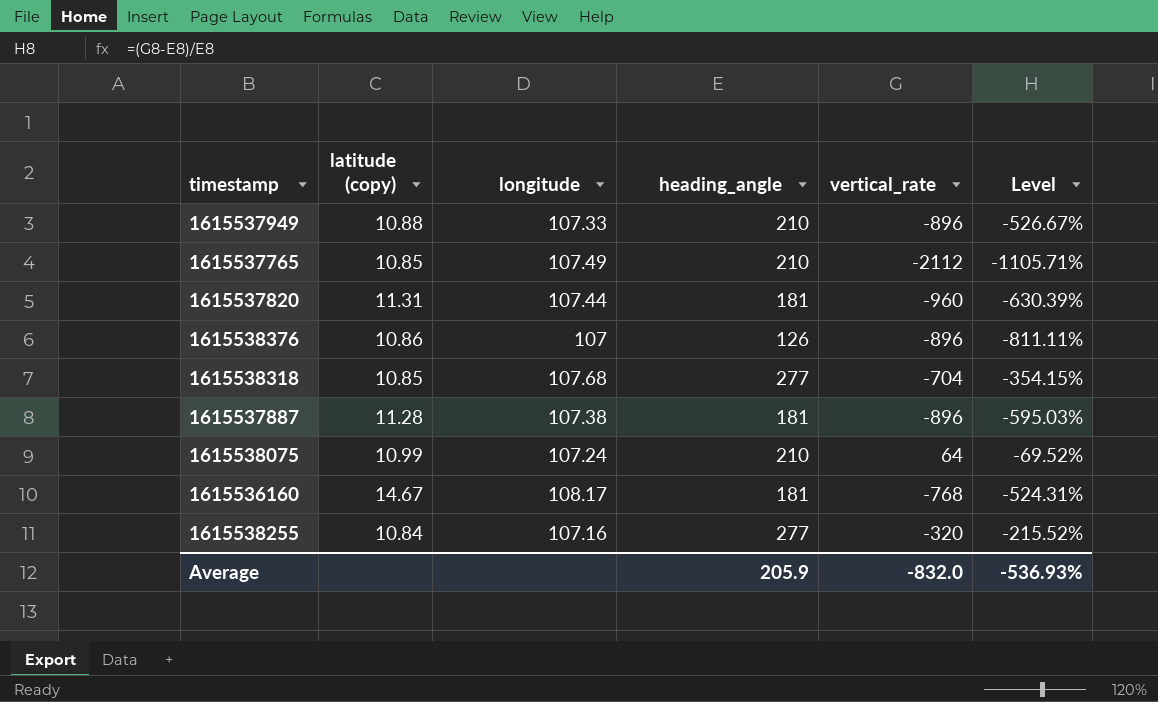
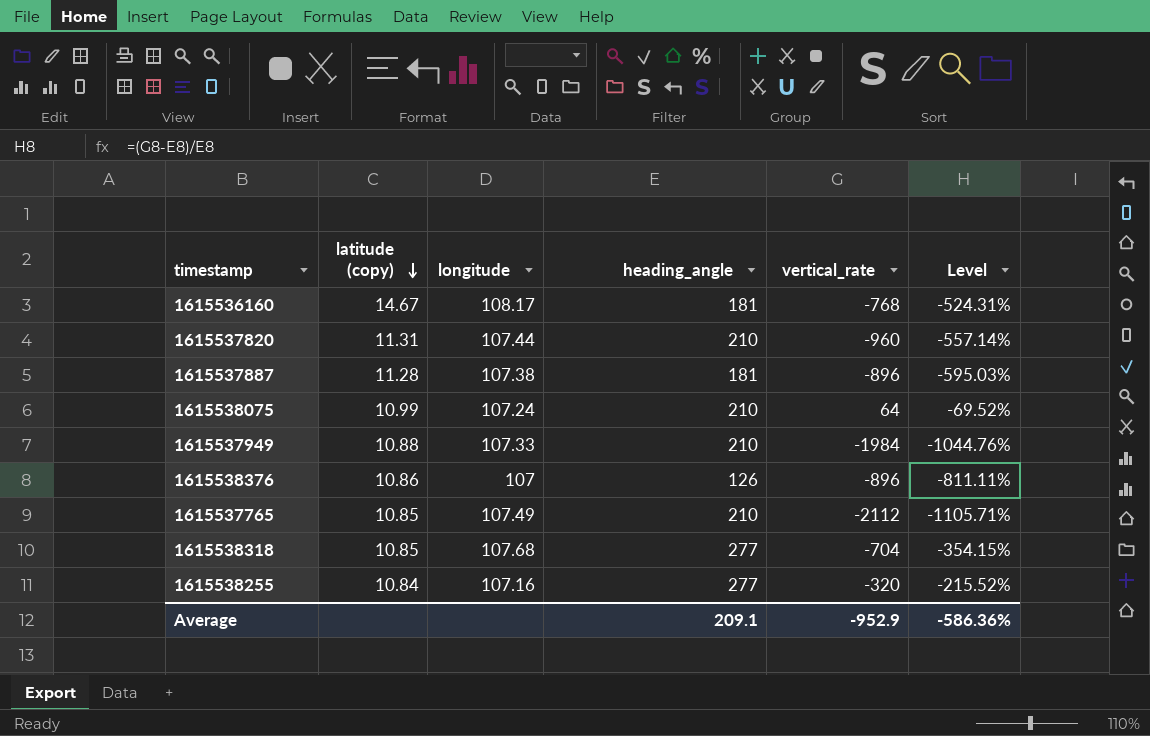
row order: none -> latitude (copy) descending
1615537820 | heading_angle: 181 -> 210
1615537820 | Level: -630.39% -> -557.14%
1615537949 | vertical_rate: -896 -> -1984
1615537949 | Level: -526.67% -> -1044.76%
Average | heading_angle: 205.9 -> 209.1
Average | vertical_rate: -832.0 -> -952.9
Average | Level: -536.93% -> -586.36%

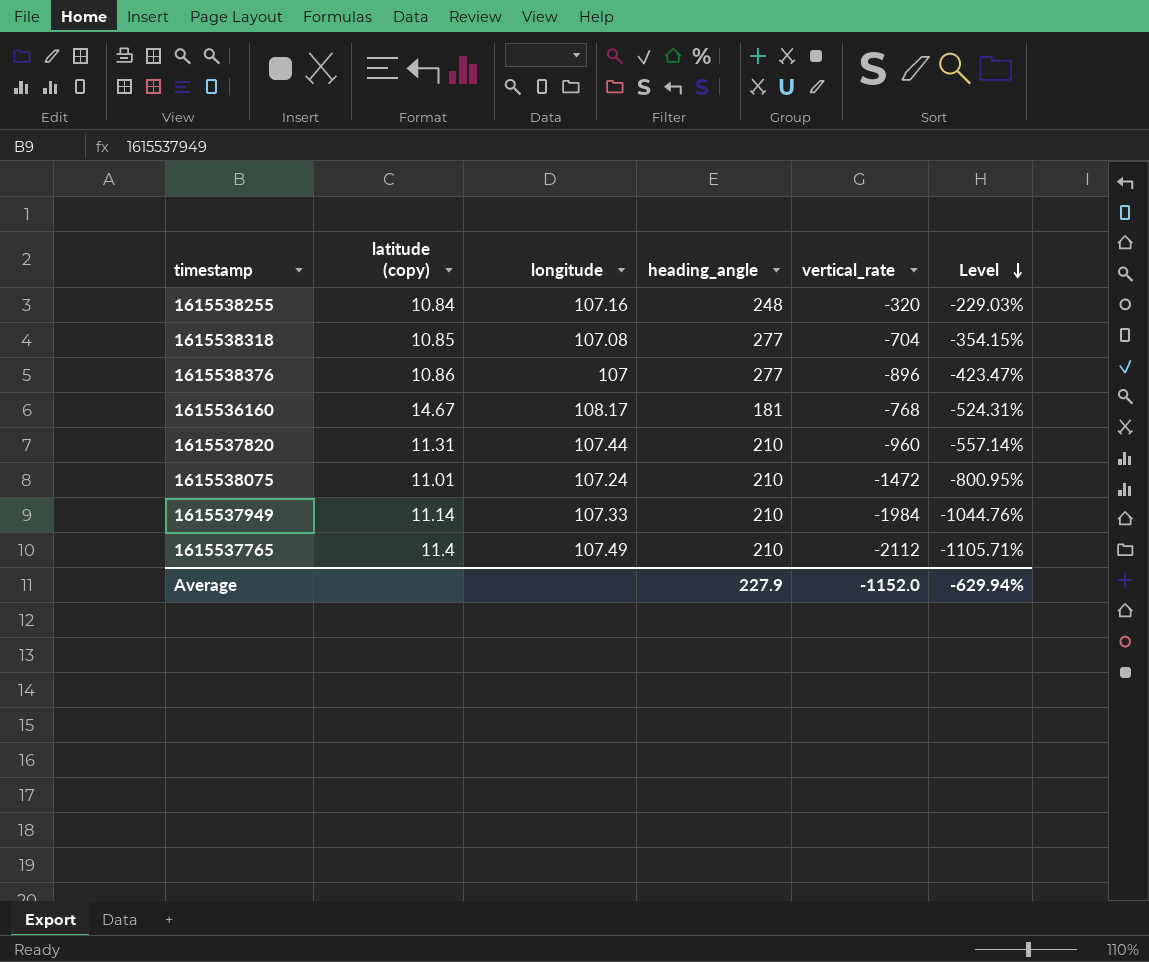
row order: latitude (copy) descending -> Level descending
row 1615537887: 11.28 | 107.38 | 181 | -896 | -595.03% -> none
1615538255 | heading_angle: 277 -> 248
1615538255 | Level: -215.52% -> -229.03%
1615538318 | longitude: 107.68 -> 107.08
1615538376 | heading_angle: 126 -> 277
1615538376 | Level: -811.11% -> -423.47%
1615538075 | latitude (copy): 10.99 -> 11.01
1615538075 | vertical_rate: 64 -> -1472
1615538075 | Level: -69.52% -> -800.95%
1615537949 | latitude (copy): 10.88 -> 11.14
1615537765 | latitude (copy): 10.85 -> 11.4
Average | heading_angle: 209.1 -> 227.9
Average | vertical_rate: -952.9 -> -1152.0
Average | Level: -586.36% -> -629.94%

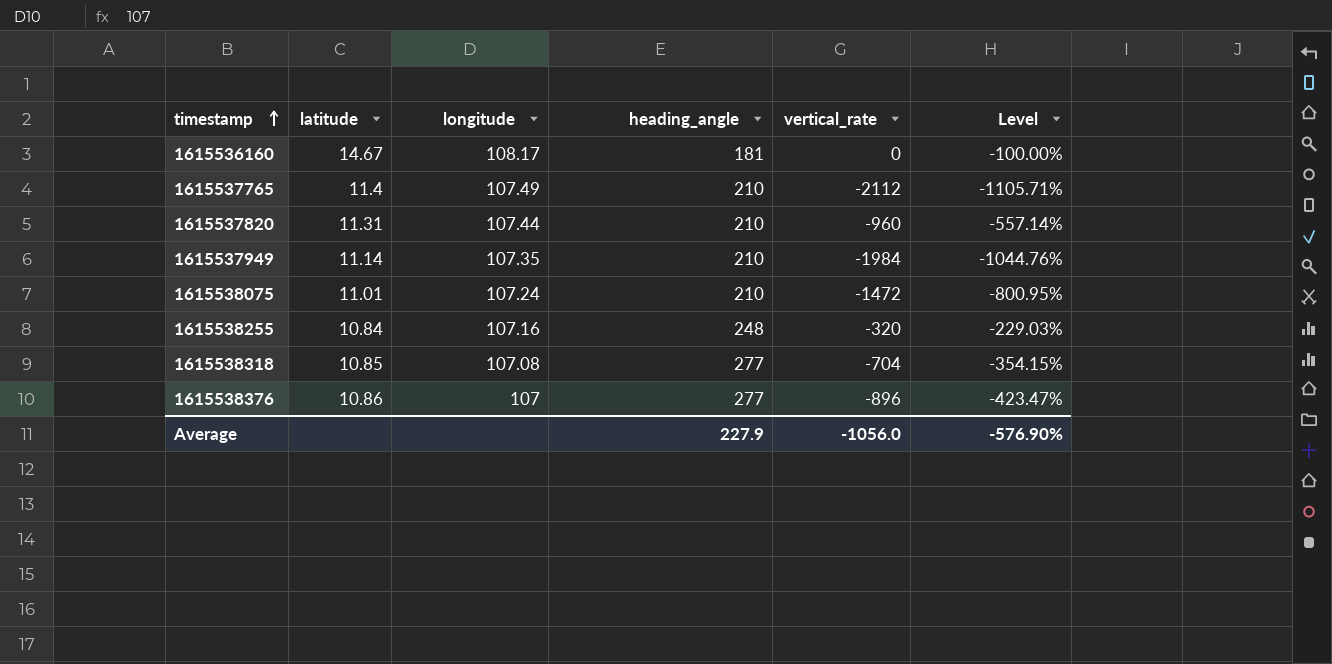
row order: Level descending -> timestamp ascending
column name: latitude (copy) -> latitude
1615536160 | vertical_rate: -768 -> 0
1615536160 | Level: -524.31% -> -100.00%
1615537949 | longitude: 107.33 -> 107.35
Average | vertical_rate: -1152.0 -> -1056.0
Average | Level: -629.94% -> -576.90%

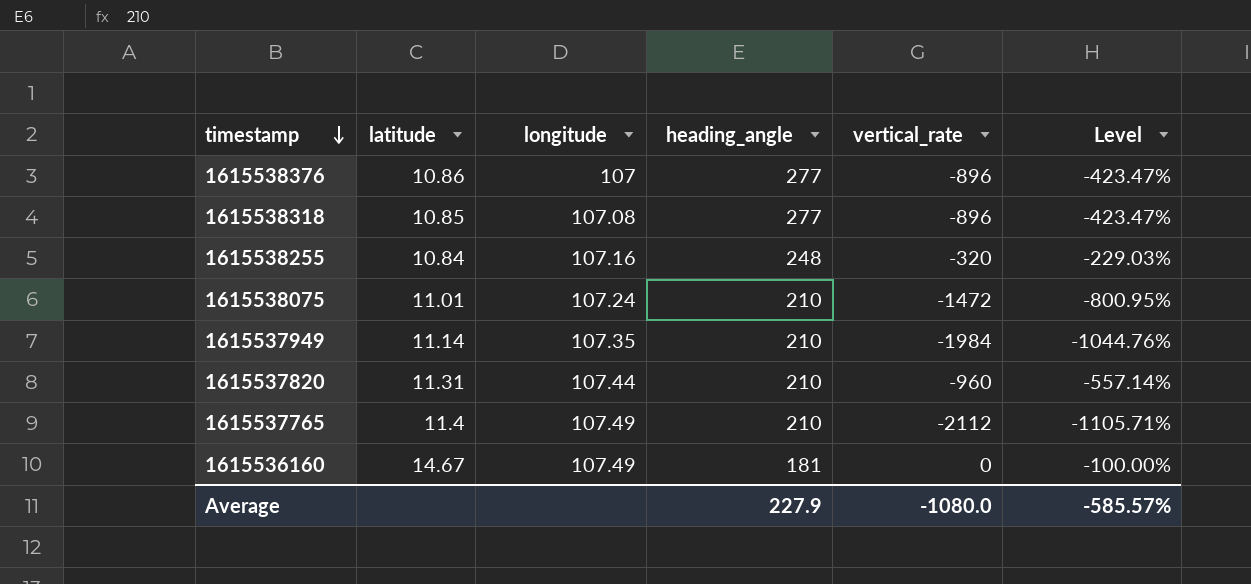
row order: timestamp ascending -> timestamp descending
1615538318 | vertical_rate: -704 -> -896
1615538318 | Level: -354.15% -> -423.47%
1615536160 | longitude: 108.17 -> 107.49
Average | vertical_rate: -1056.0 -> -1080.0
Average | Level: -576.90% -> -585.57%

